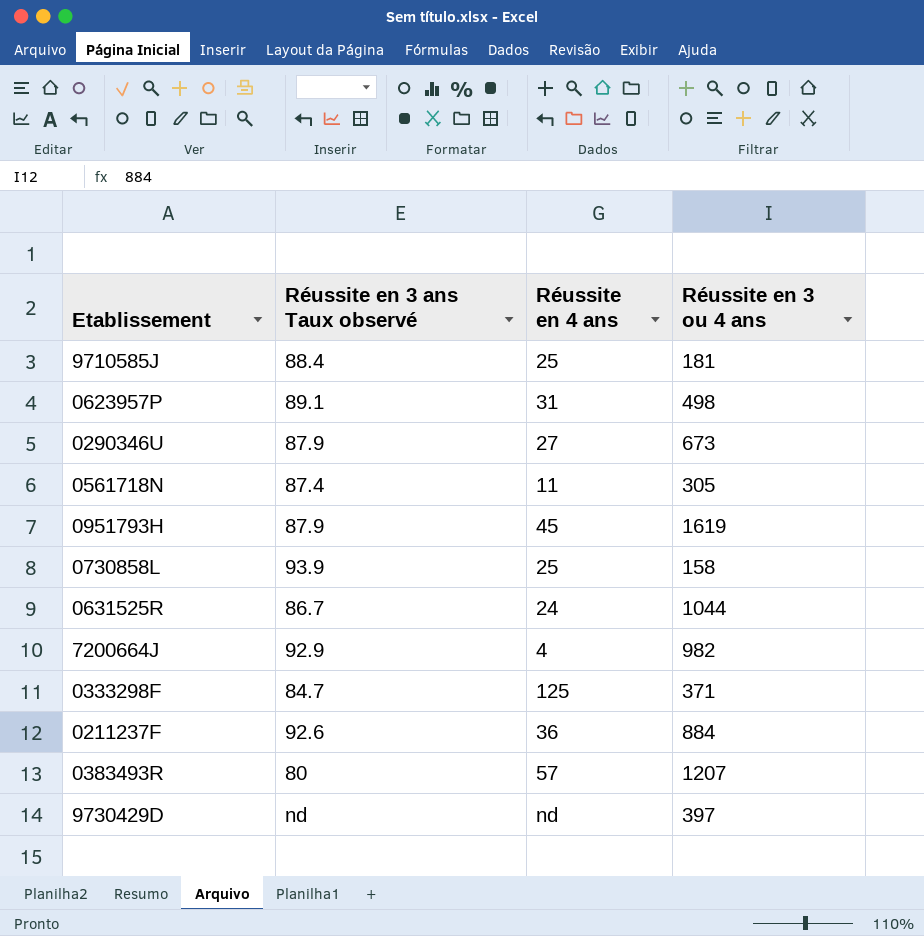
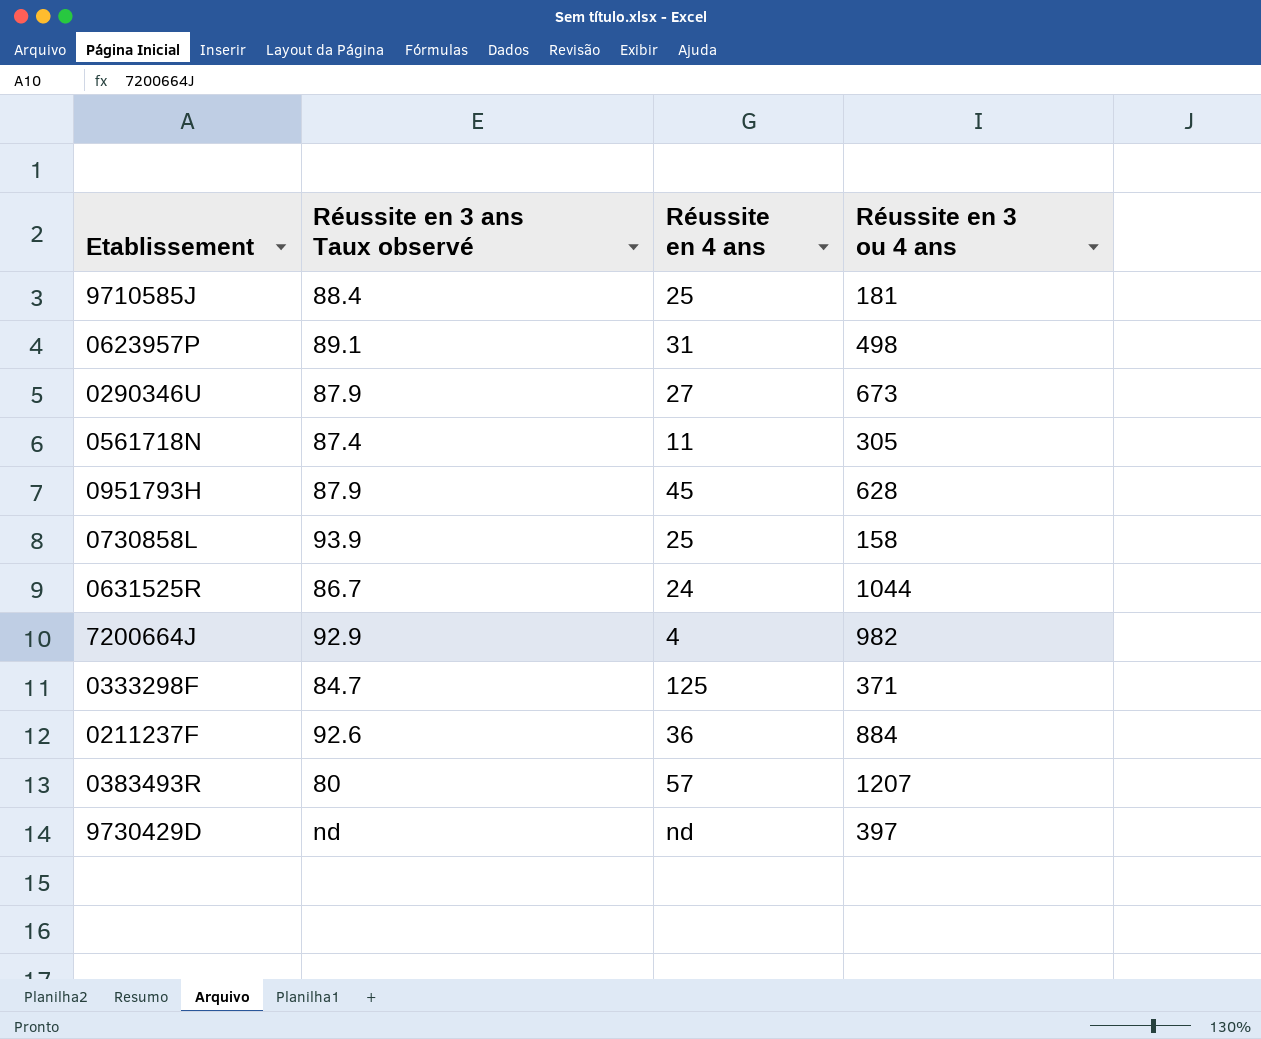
0951793H | Réussite en 3 ou 4 ans: 1619 -> 628

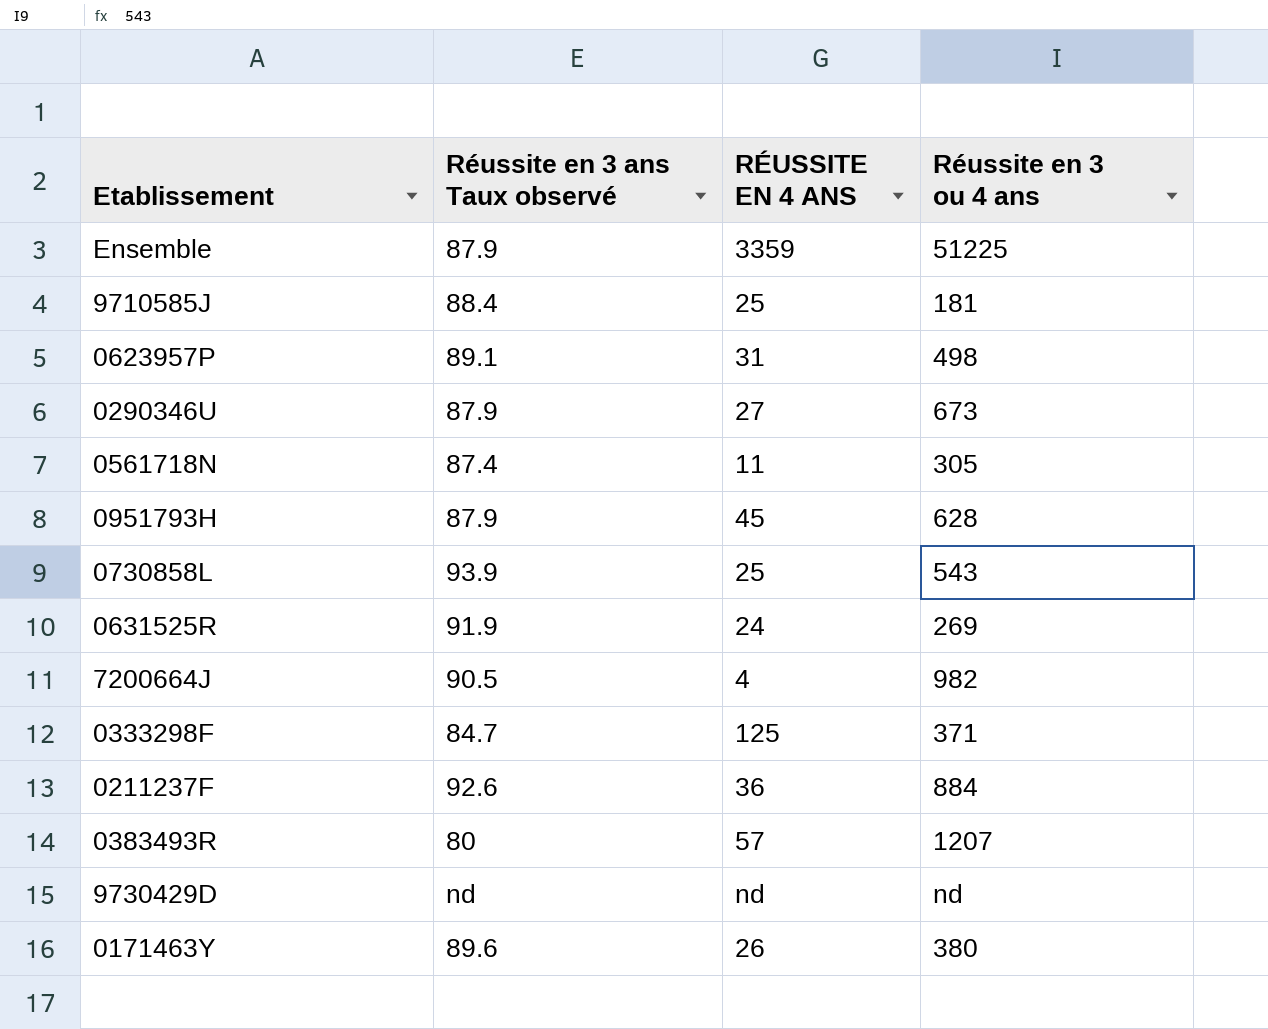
column name: Réussite en 4 ans -> RÉUSSITE EN 4 ANS
row Ensemble: none -> 87.9 | 3359 | 51225
0730858L | Réussite en 3 ou 4 ans: 158 -> 543
0631525R | Réussite en 3 ans Taux observé: 86.7 -> 91.9
0631525R | Réussite en 3 ou 4 ans: 1044 -> 269
7200664J | Réussite en 3 ans Taux observé: 92.9 -> 90.5
9730429D | Réussite en 3 ou 4 ans: 397 -> nd
row 0171463Y: none -> 89.6 | 26 | 380

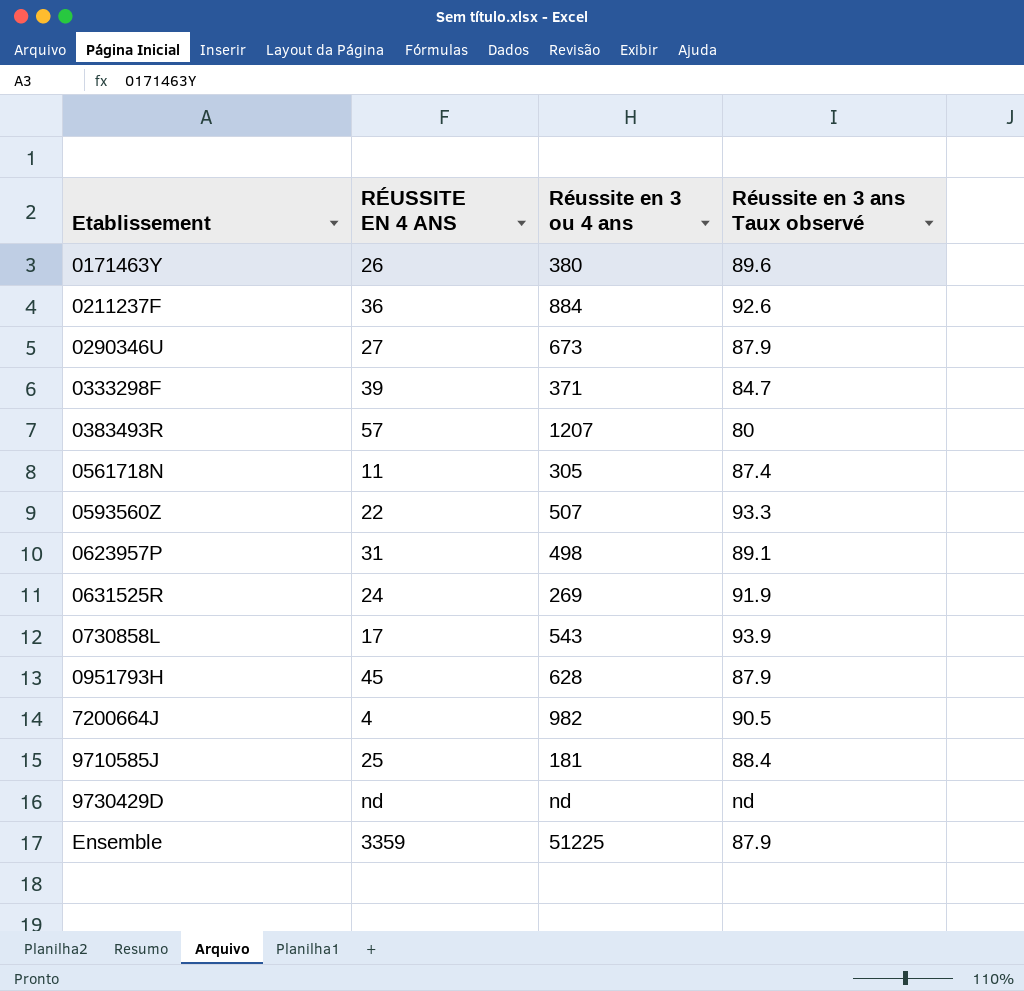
row order: none -> Etablissement ascending
column Réussite en 3 ans Taux observé | position: 2 -> 4
0333298F | RÉUSSITE EN 4 ANS: 125 -> 39
row 0593560Z: none -> 22 | 507 | 93.3
0730858L | RÉUSSITE EN 4 ANS: 25 -> 17

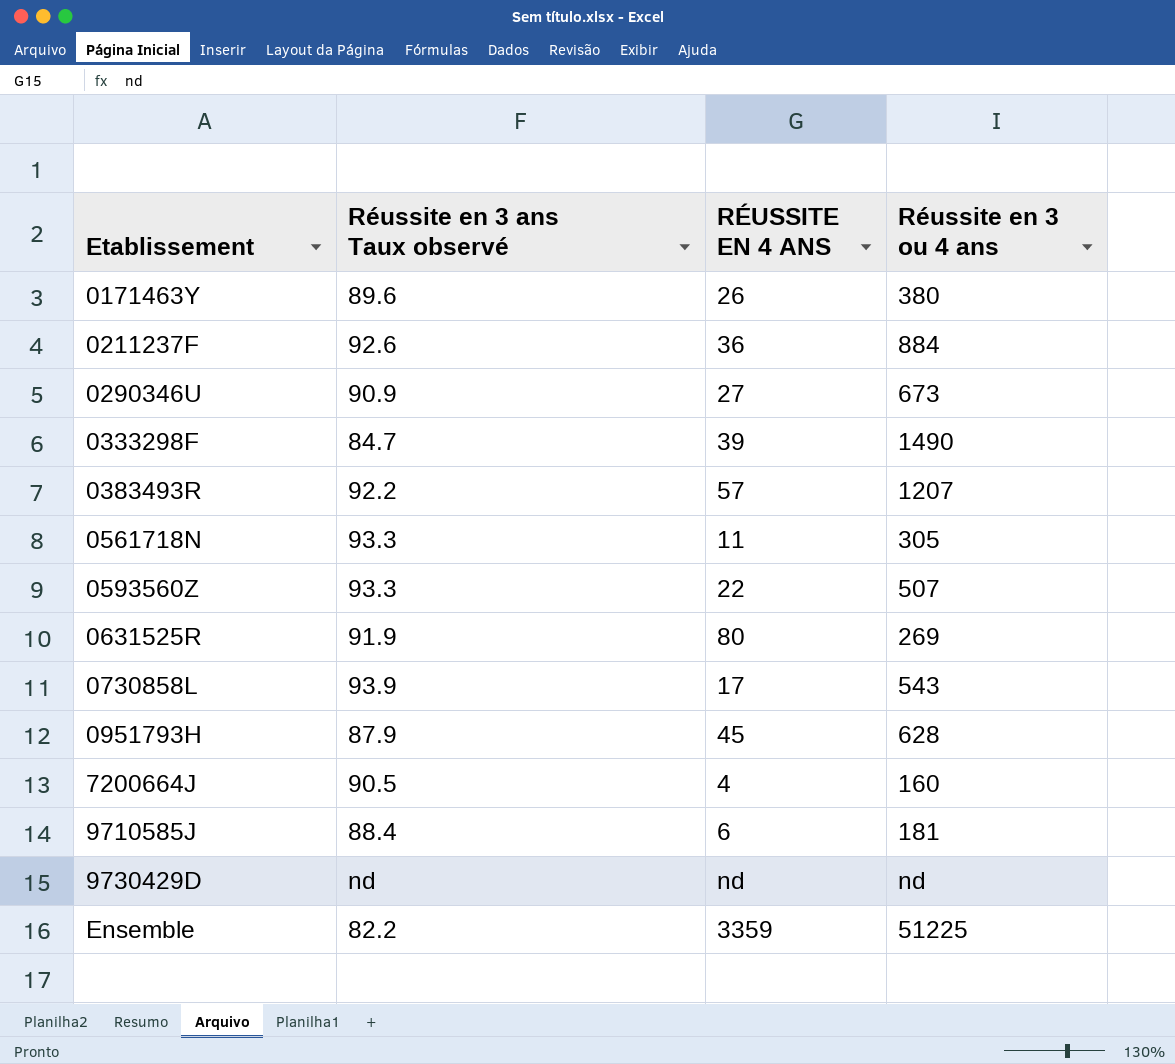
column Réussite en 3 ans Taux observé | position: 4 -> 2
row 0623957P: 31 | 498 | 89.1 -> none
0290346U | Réussite en 3 ans Taux observé: 87.9 -> 90.9
0333298F | Réussite en 3 ou 4 ans: 371 -> 1490
0383493R | Réussite en 3 ans Taux observé: 80 -> 92.2
0561718N | Réussite en 3 ans Taux observé: 87.4 -> 93.3
0631525R | RÉUSSITE EN 4 ANS: 24 -> 80
7200664J | Réussite en 3 ou 4 ans: 982 -> 160
9710585J | RÉUSSITE EN 4 ANS: 25 -> 6
Ensemble | Réussite en 3 ans Taux observé: 87.9 -> 82.2

